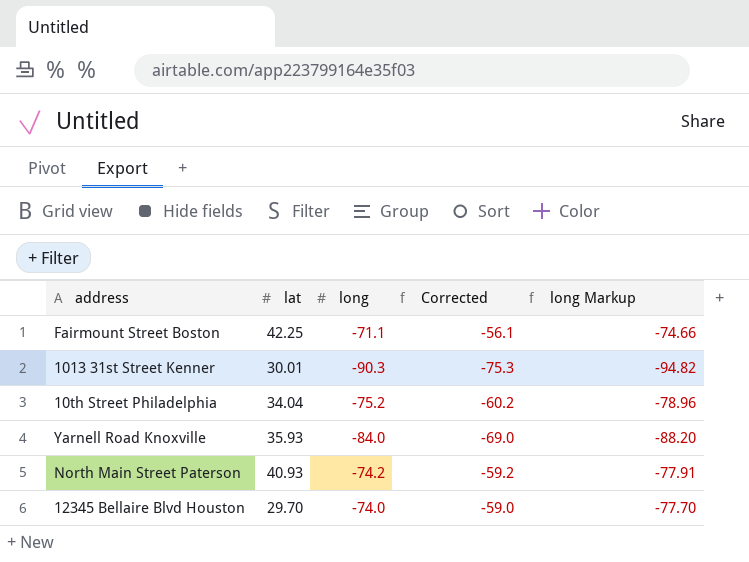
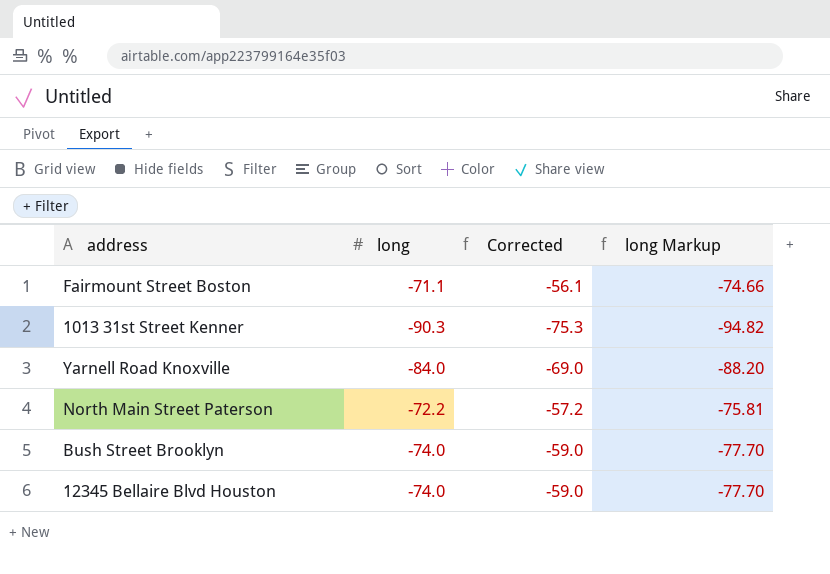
column lat | position: 2 -> none
row 10th Street Philadelphia: 34.04 | -75.2 | -60.2 | -78.96 -> none
North Main Street Paterson | long: -74.2 -> -72.2
North Main Street Paterson | Corrected: -59.2 -> -57.2
North Main Street Paterson | long Markup: -77.91 -> -75.81
row Bush Street Brooklyn: none -> -74.0 | -59.0 | -77.70

